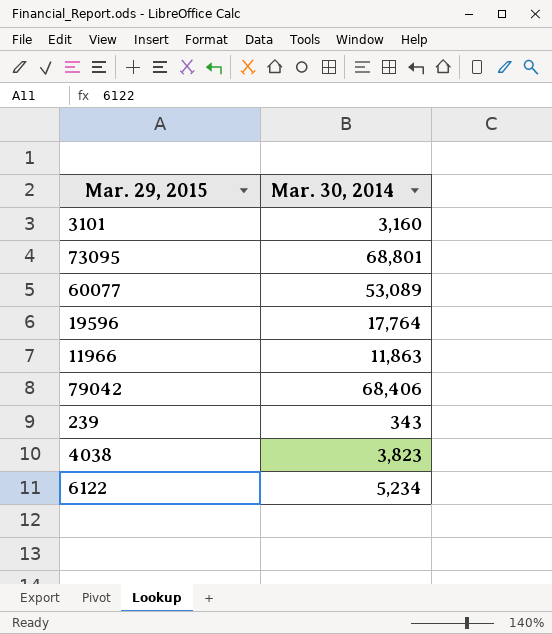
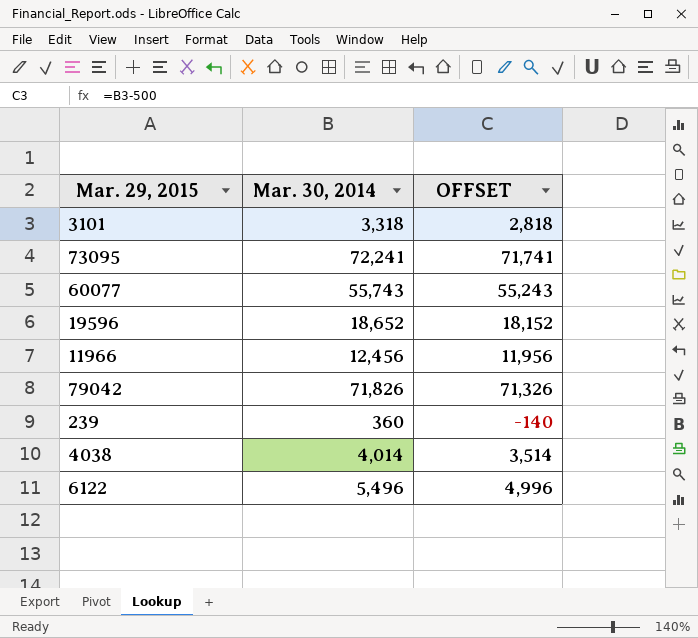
column OFFSET | formula: none -> [Mar. 30, 2014] - 500
3101 | Mar. 30, 2014: 3,160 -> 3,318
73095 | Mar. 30, 2014: 68,801 -> 72,241
60077 | Mar. 30, 2014: 53,089 -> 55,743
19596 | Mar. 30, 2014: 17,764 -> 18,652
11966 | Mar. 30, 2014: 11,863 -> 12,456
79042 | Mar. 30, 2014: 68,406 -> 71,826
239 | Mar. 30, 2014: 343 -> 360
4038 | Mar. 30, 2014: 3,823 -> 4,014
6122 | Mar. 30, 2014: 5,234 -> 5,496

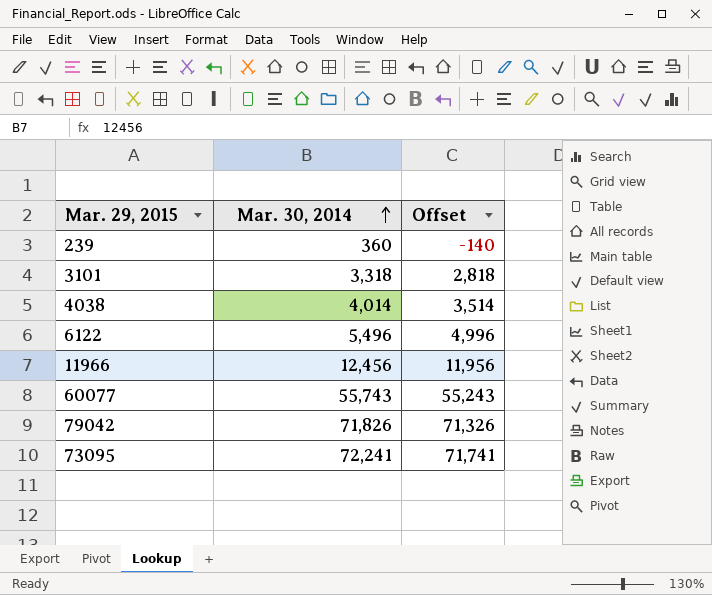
row order: none -> Mar. 30, 2014 ascending
column name: OFFSET -> Offset
row 19596: 18,652 | 18,152 -> none

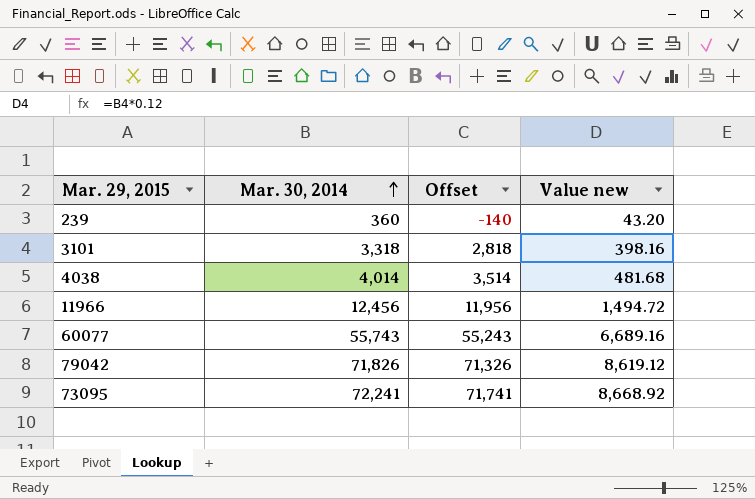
column Value new | formula: none -> [Mar. 30, 2014] * 0.12
row 6122: 5,496 | 4,996 -> none

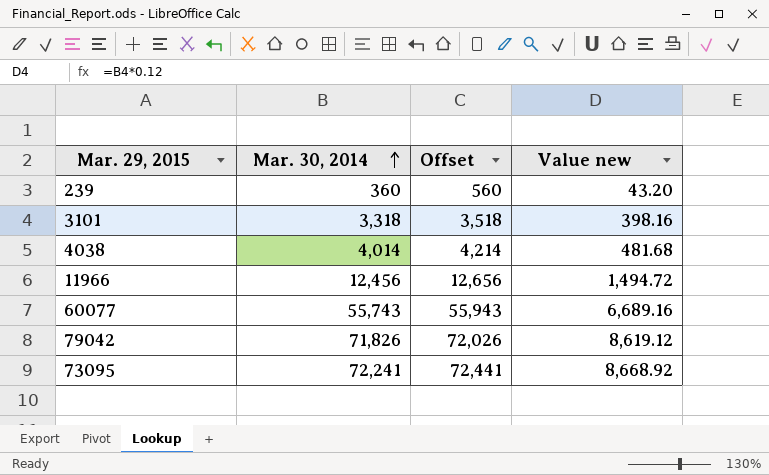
column Offset | formula: [Mar. 30, 2014] - 500 -> [Mar. 30, 2014] + 200

